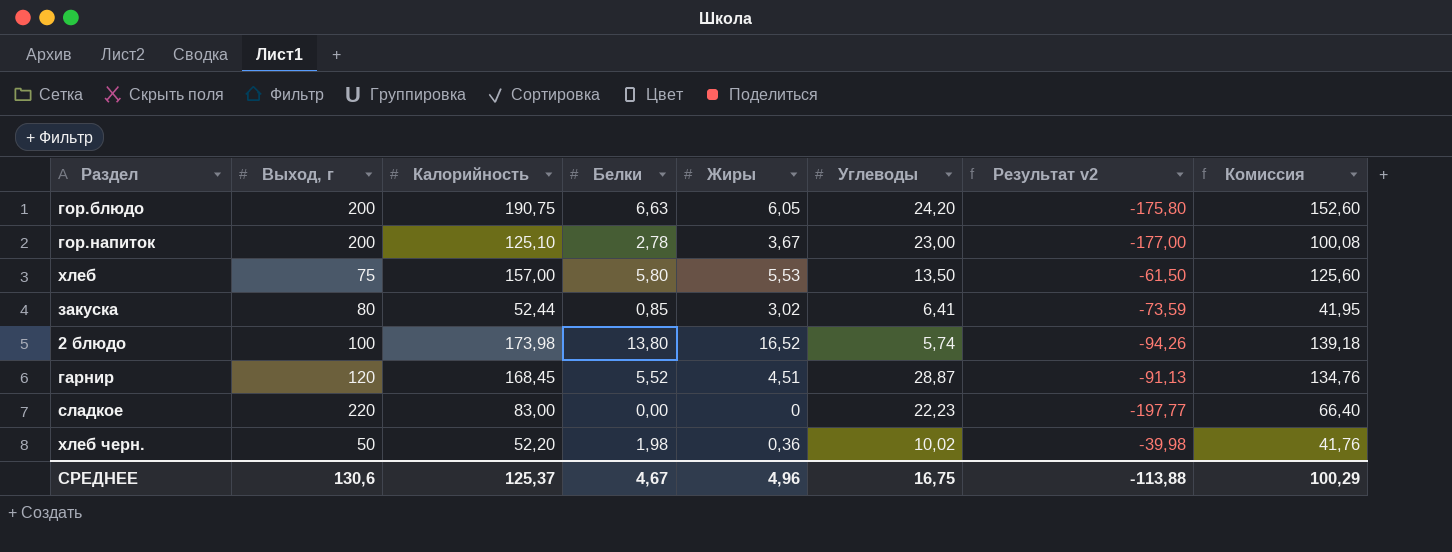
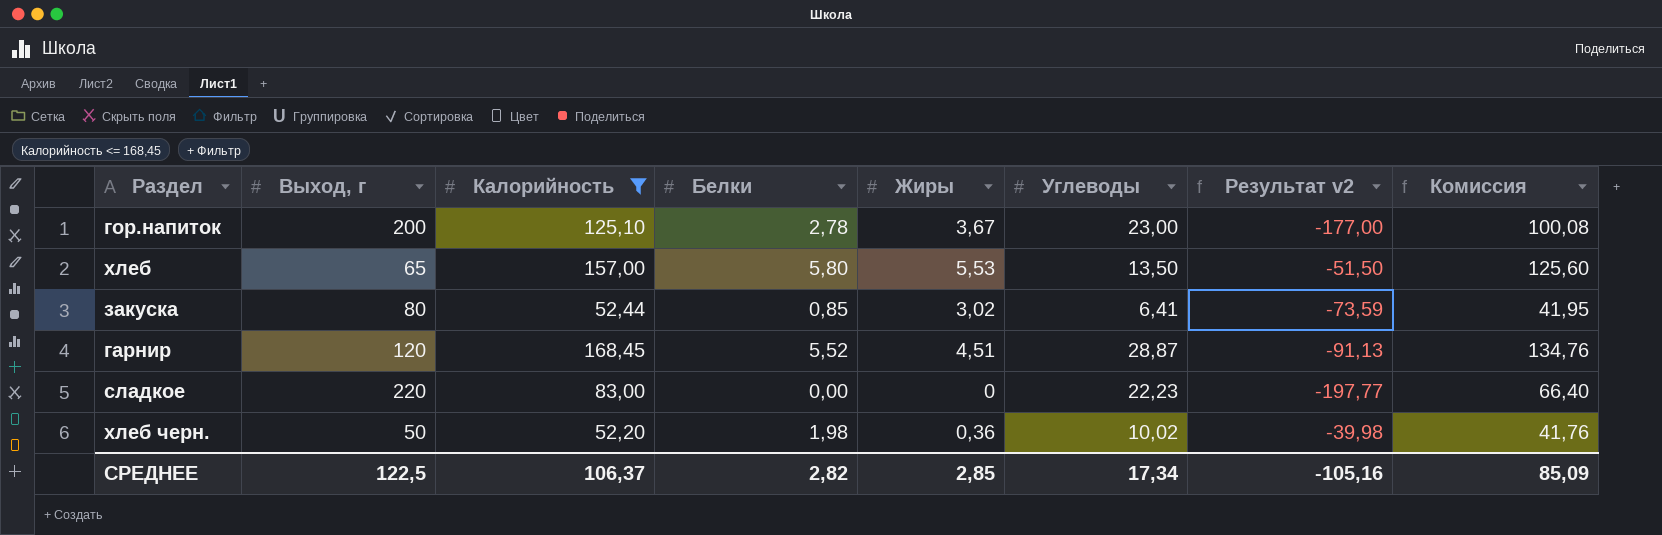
filter: none -> Калорийность <= 168,45
хлеб | Выход, г: 75 -> 65
хлеб | Результат v2: -61,50 -> -51,50
СРЕДНЕЕ | Выход, г: 130,6 -> 122,5
СРЕДНЕЕ | Калорийность: 125,37 -> 106,37
СРЕДНЕЕ | Белки: 4,67 -> 2,82
СРЕДНЕЕ | Жиры: 4,96 -> 2,85
СРЕДНЕЕ | Углеводы: 16,75 -> 17,34
СРЕДНЕЕ | Результат v2: -113,88 -> -105,16
СРЕДНЕЕ | Комиссия: 100,29 -> 85,09

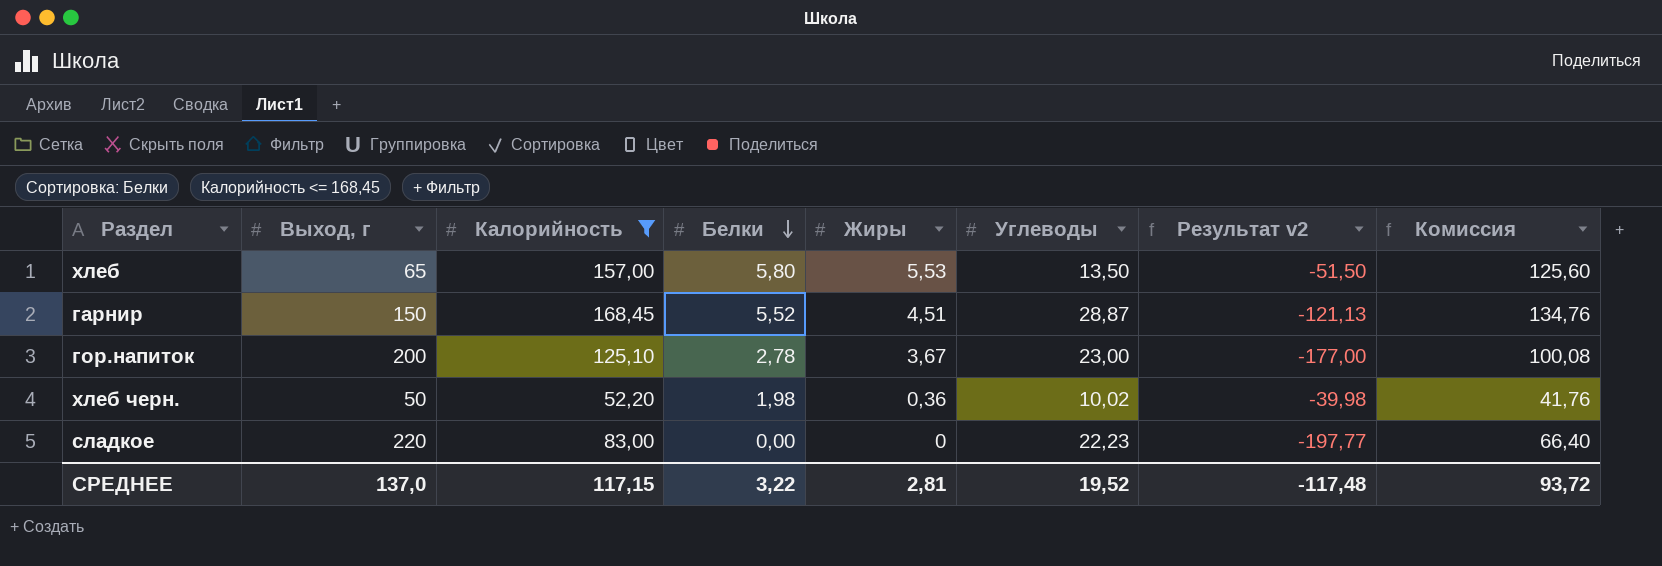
row order: none -> Белки descending
row закуска: 80 | 52,44 | 0,85 | 3,02 | 6,41 | -73,59 | 41,95 -> none
гарнир | Выход, г: 120 -> 150
гарнир | Результат v2: -91,13 -> -121,13
СРЕДНЕЕ | Выход, г: 122,5 -> 137,0
СРЕДНЕЕ | Калорийность: 106,37 -> 117,15
СРЕДНЕЕ | Белки: 2,82 -> 3,22
СРЕДНЕЕ | Жиры: 2,85 -> 2,81
СРЕДНЕЕ | Углеводы: 17,34 -> 19,52
СРЕДНЕЕ | Результат v2: -105,16 -> -117,48
СРЕДНЕЕ | Комиссия: 85,09 -> 93,72

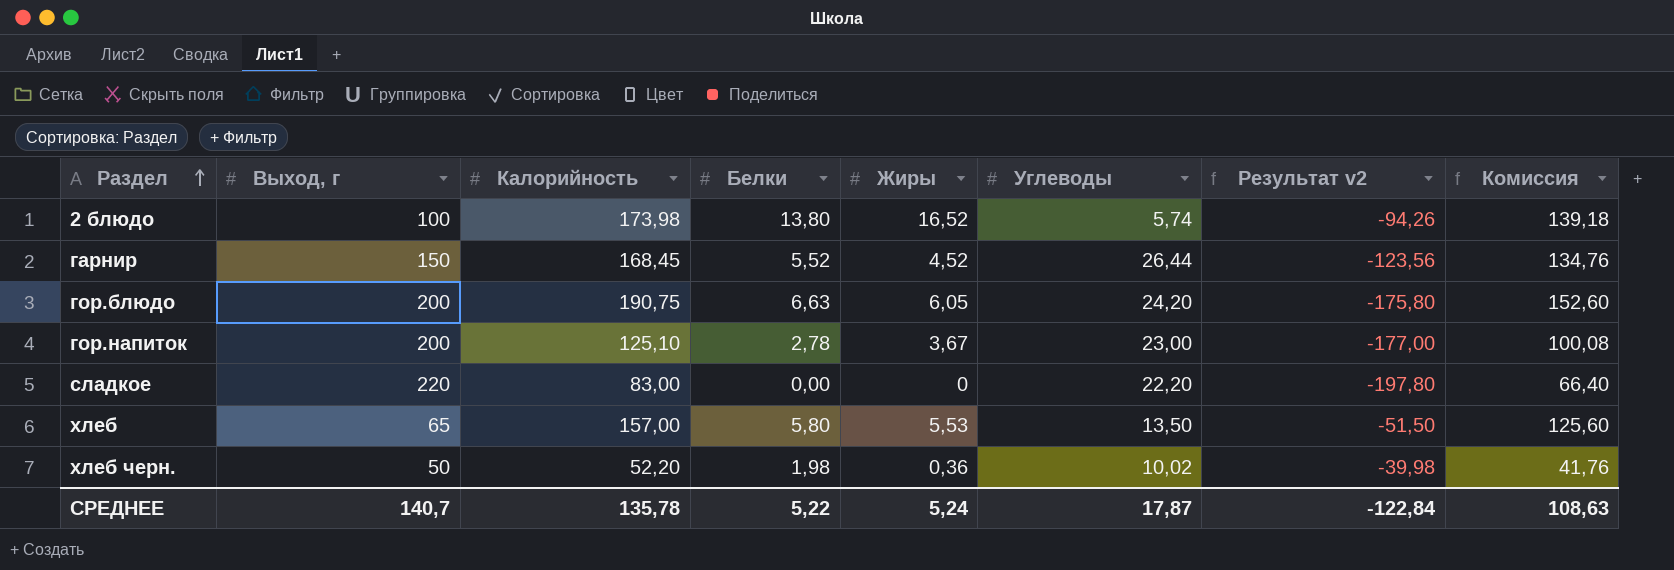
filter: Калорийность <= 168,45 -> none
row order: Белки descending -> Раздел ascending
гарнир | Жиры: 4,51 -> 4,52
гарнир | Углеводы: 28,87 -> 26,44
гарнир | Результат v2: -121,13 -> -123,56
сладкое | Углеводы: 22,23 -> 22,20
сладкое | Результат v2: -197,77 -> -197,80
СРЕДНЕЕ | Выход, г: 137,0 -> 140,7
СРЕДНЕЕ | Калорийность: 117,15 -> 135,78
СРЕДНЕЕ | Белки: 3,22 -> 5,22
СРЕДНЕЕ | Жиры: 2,81 -> 5,24
СРЕДНЕЕ | Углеводы: 19,52 -> 17,87
СРЕДНЕЕ | Результат v2: -117,48 -> -122,84
СРЕДНЕЕ | Комиссия: 93,72 -> 108,63

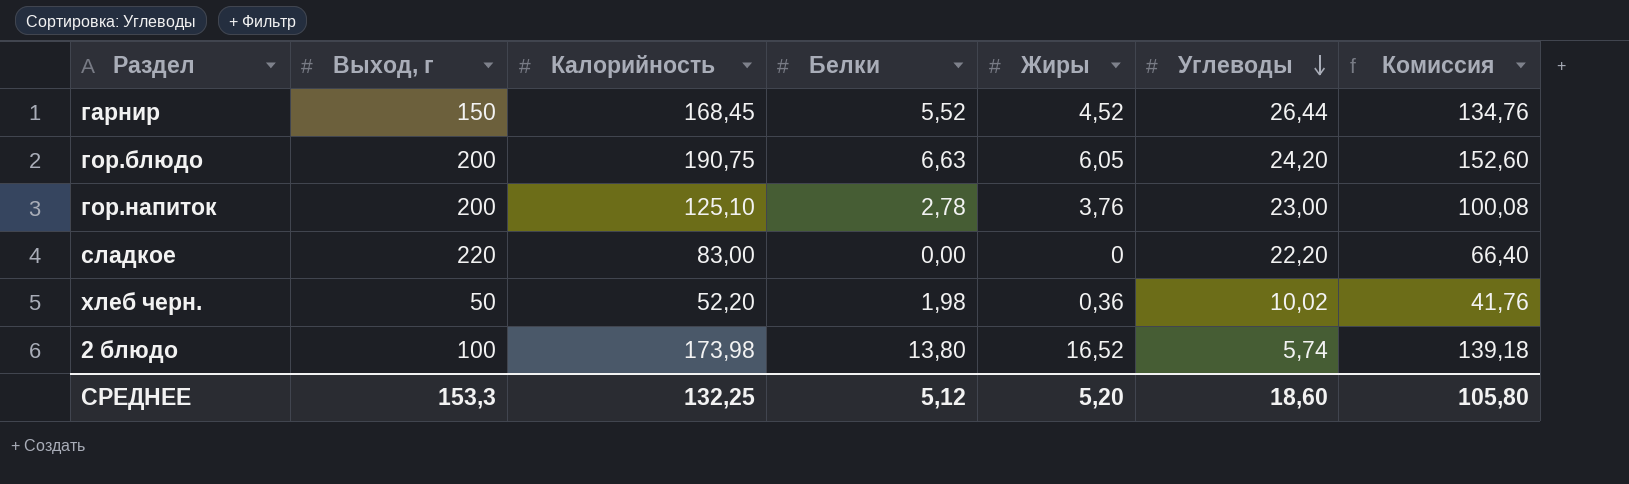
row order: Раздел ascending -> Углеводы descending
column Результат v2 | formula: [Углеводы] - [Выход, г] -> none
row хлеб: 65 | 157,00 | 5,80 | 5,53 | 13,50 | -51,50 | 125,60 -> none
гор.напиток | Жиры: 3,67 -> 3,76
СРЕДНЕЕ | Выход, г: 140,7 -> 153,3
СРЕДНЕЕ | Калорийность: 135,78 -> 132,25
СРЕДНЕЕ | Белки: 5,22 -> 5,12
СРЕДНЕЕ | Жиры: 5,24 -> 5,20
СРЕДНЕЕ | Углеводы: 17,87 -> 18,60
СРЕДНЕЕ | Комиссия: 108,63 -> 105,80

